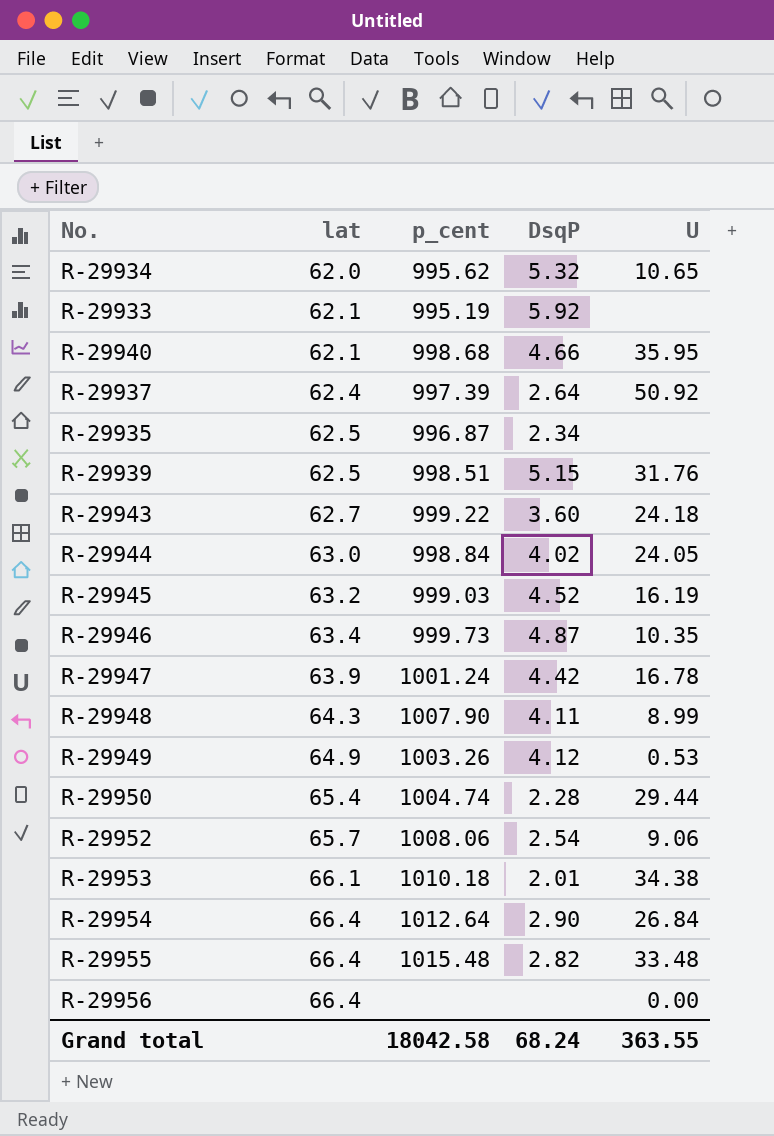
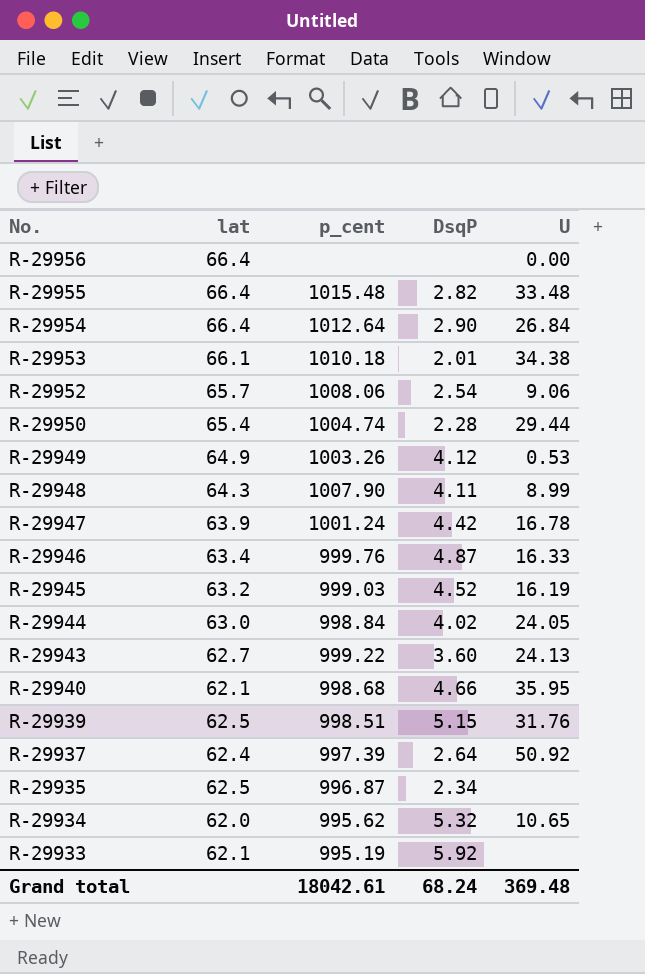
row order: lat ascending -> No. descending
R-29946 | p_cent: 999.73 -> 999.76
R-29946 | U: 10.35 -> 16.33
R-29943 | U: 24.18 -> 24.13
Grand total | p_cent: 18042.58 -> 18042.61
Grand total | U: 363.55 -> 369.48

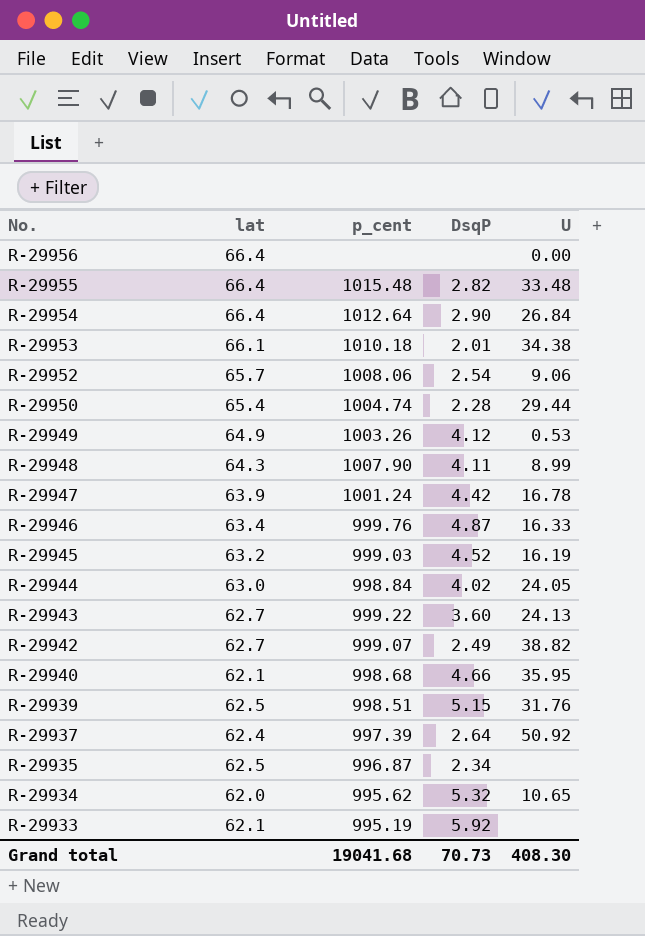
row R-29942: none -> 62.7 | 999.07 | 2.49 | 38.82
Grand total | p_cent: 18042.61 -> 19041.68
Grand total | DsqP: 68.24 -> 70.73
Grand total | U: 369.48 -> 408.30

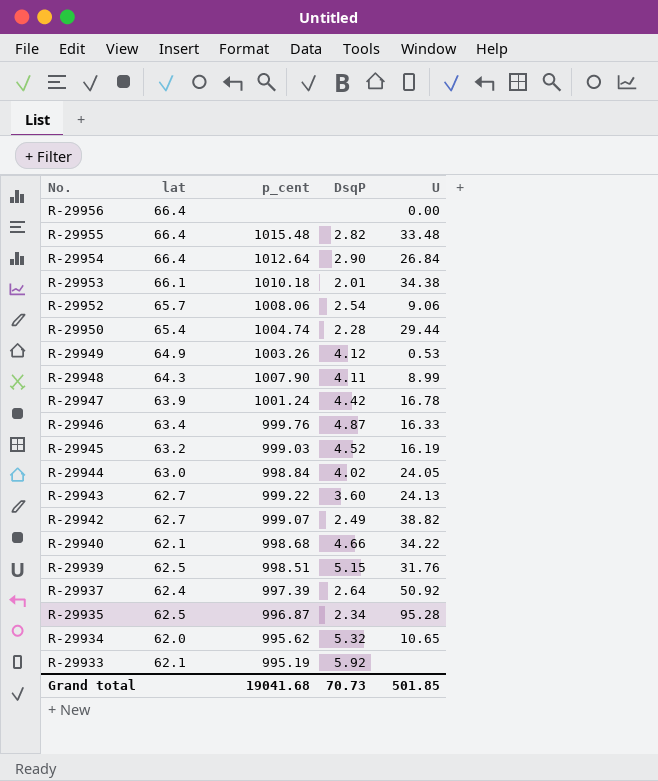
R-29940 | U: 35.95 -> 34.22
R-29935 | U: none -> 95.28
Grand total | U: 408.30 -> 501.85

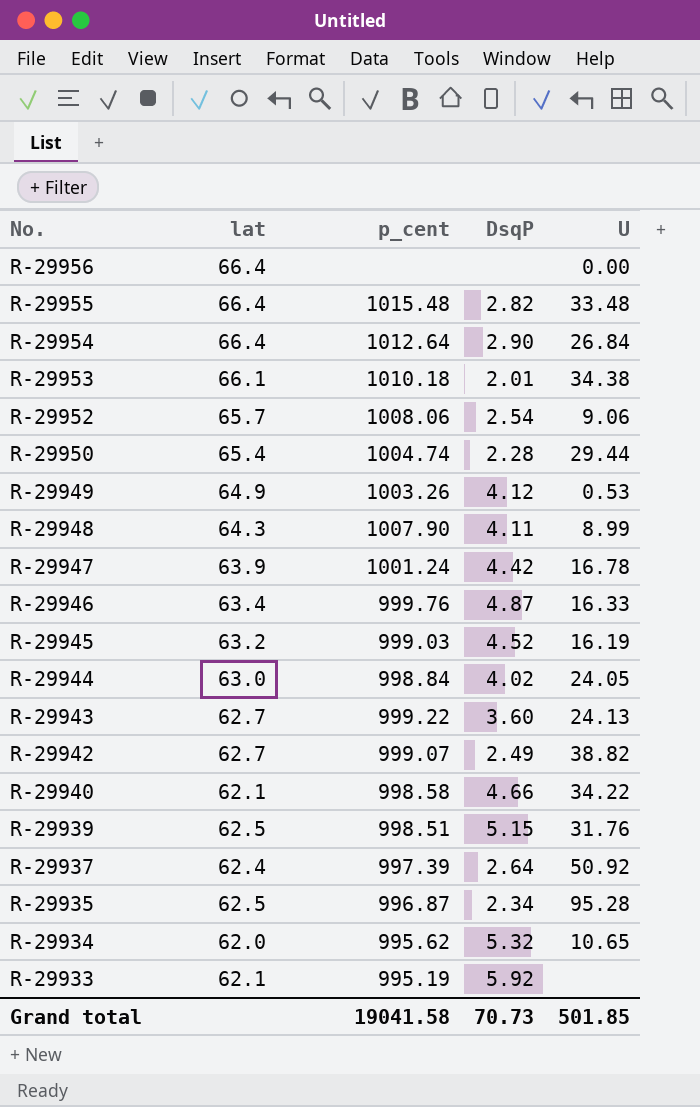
R-29940 | p_cent: 998.68 -> 998.58
Grand total | p_cent: 19041.68 -> 19041.58

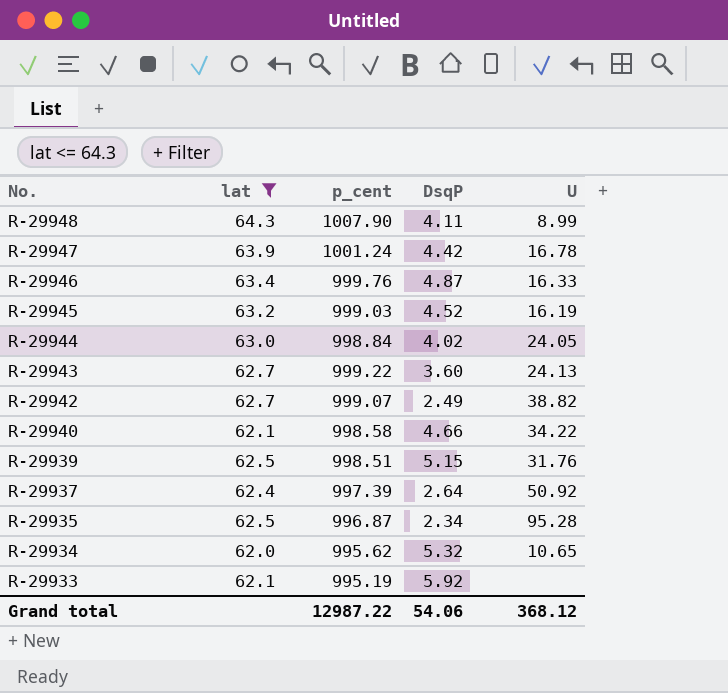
filter: none -> lat <= 64.3
Grand total | p_cent: 19041.58 -> 12987.22
Grand total | DsqP: 70.73 -> 54.06
Grand total | U: 501.85 -> 368.12

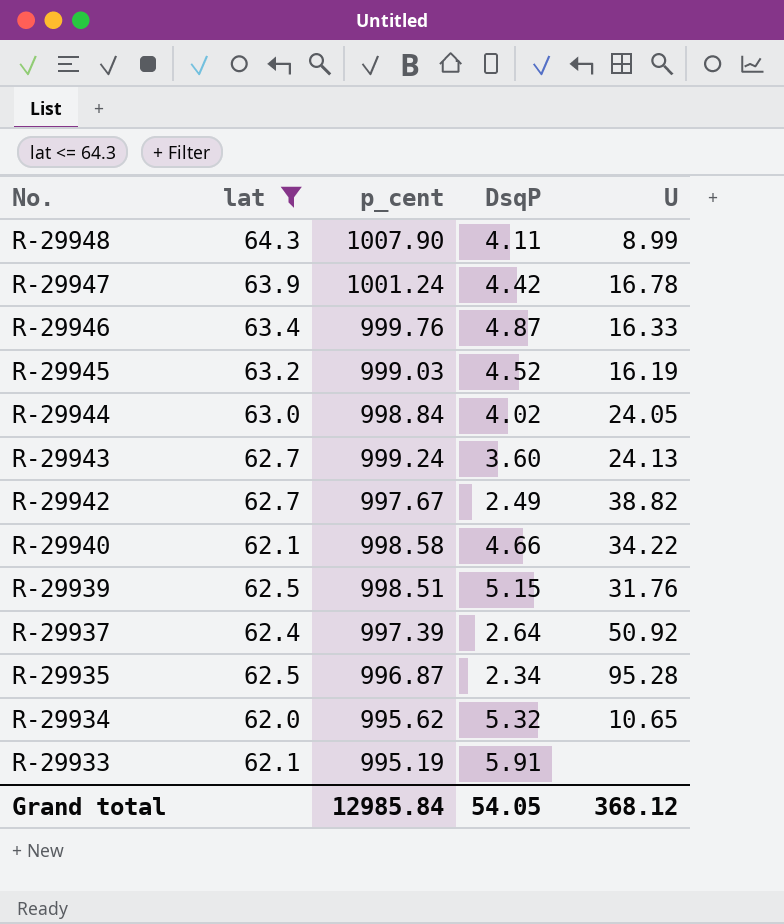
R-29943 | p_cent: 999.22 -> 999.24
R-29942 | p_cent: 999.07 -> 997.67
R-29933 | DsqP: 5.92 -> 5.91
Grand total | p_cent: 12987.22 -> 12985.84
Grand total | DsqP: 54.06 -> 54.05

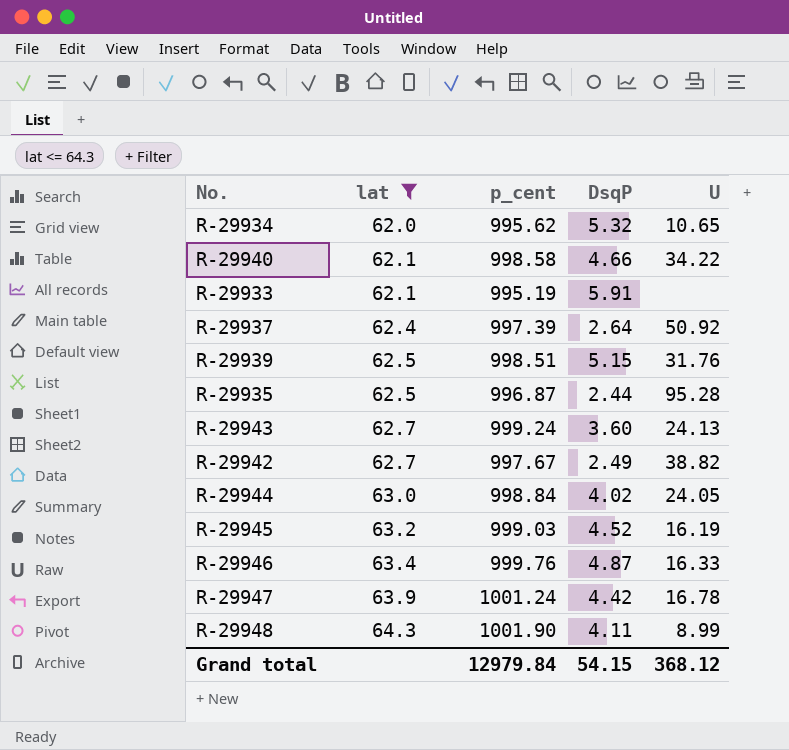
row order: No. descending -> lat ascending
R-29935 | DsqP: 2.34 -> 2.44
R-29948 | p_cent: 1007.90 -> 1001.90
Grand total | p_cent: 12985.84 -> 12979.84
Grand total | DsqP: 54.05 -> 54.15

